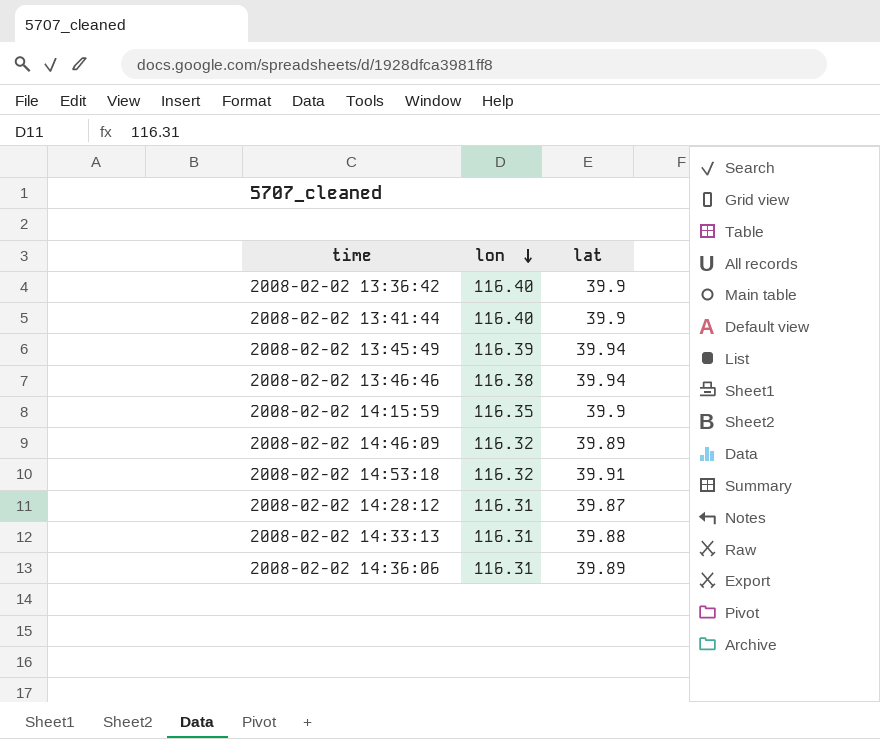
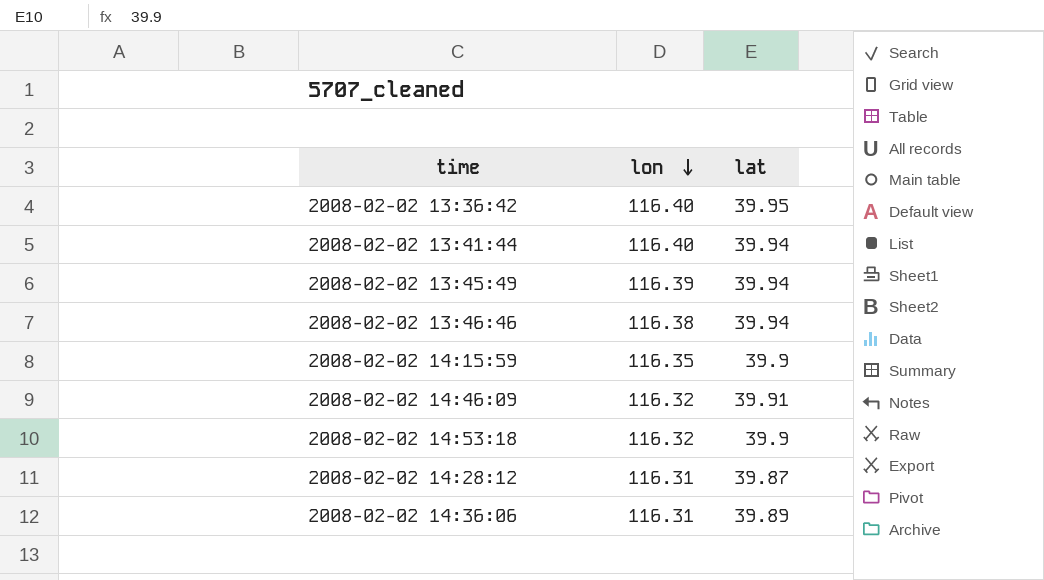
row 2008-02-02 14:33:13: 116.31 | 39.88 -> none
2008-02-02 13:36:42 | lat: 39.9 -> 39.95
2008-02-02 13:41:44 | lat: 39.9 -> 39.94
2008-02-02 14:46:09 | lat: 39.89 -> 39.91
2008-02-02 14:53:18 | lat: 39.91 -> 39.9

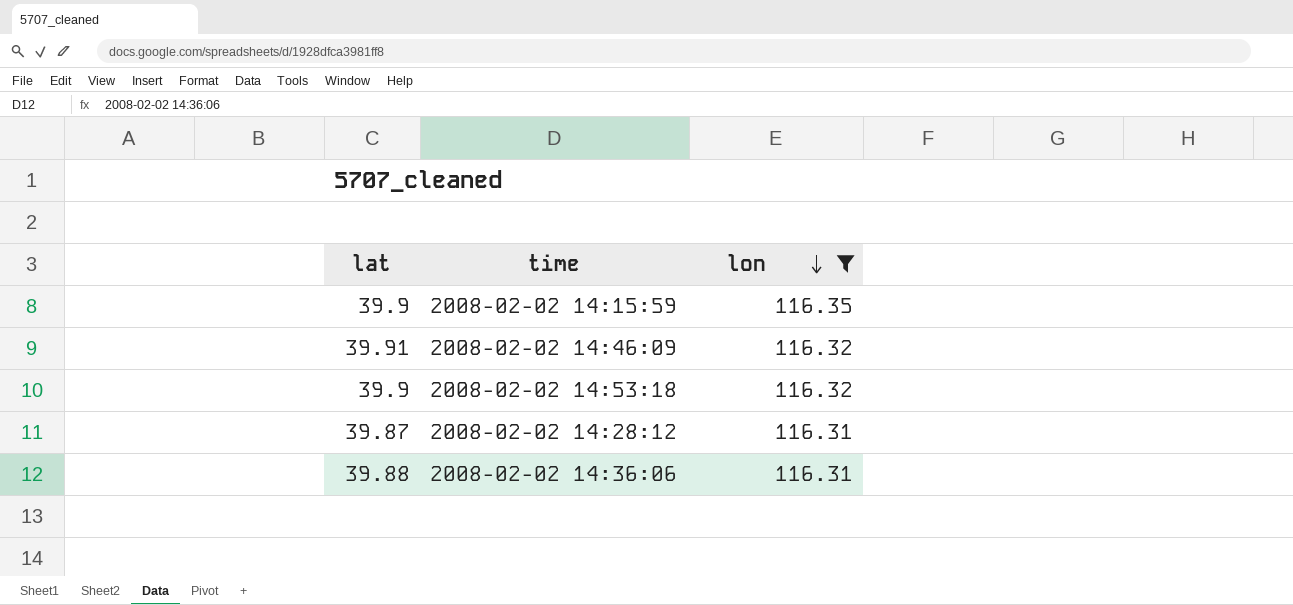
filter: none -> lon <= 116.35
column lat | position: 3 -> 1
2008-02-02 14:36:06 | lat: 39.89 -> 39.88

